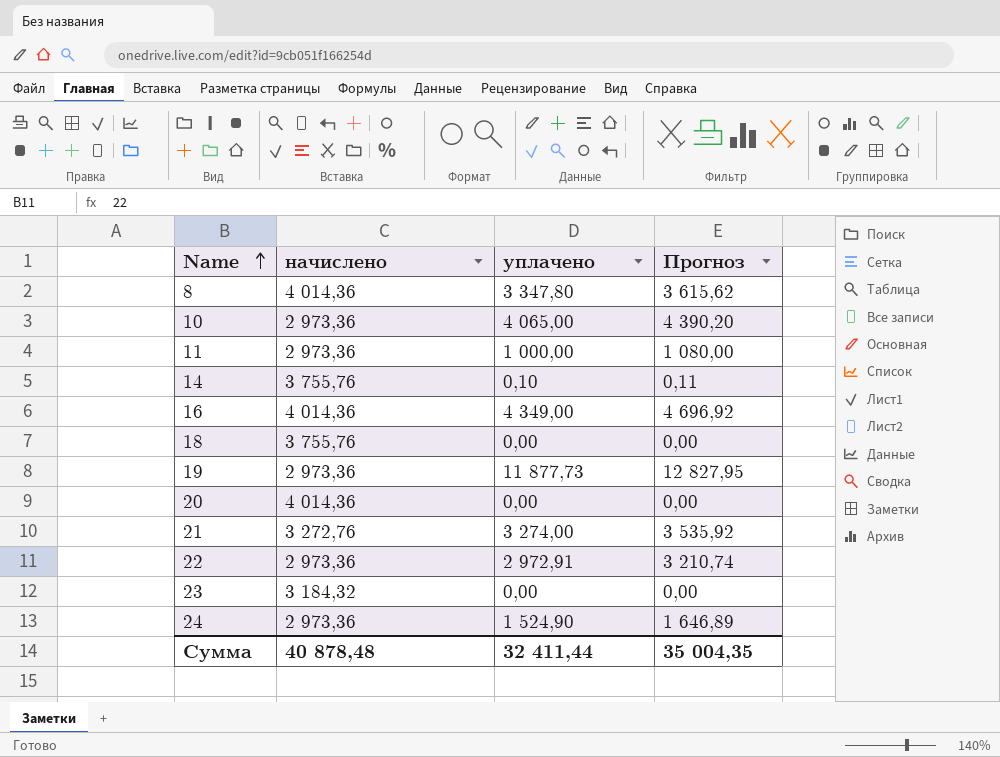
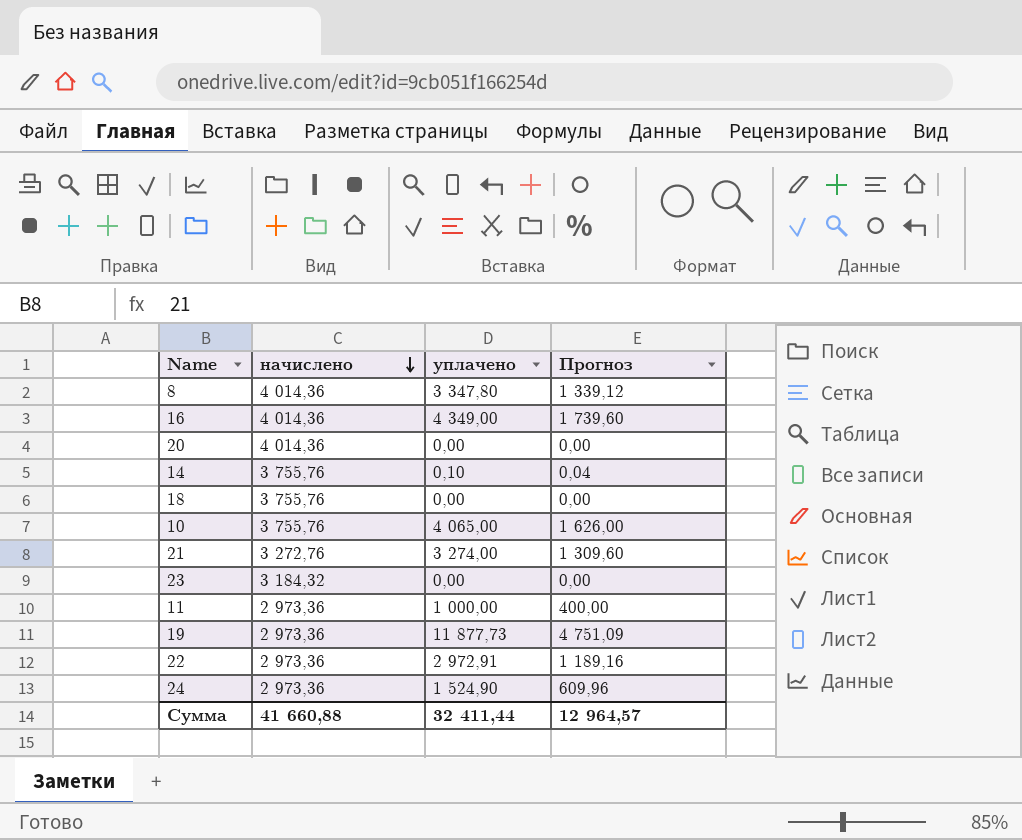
row order: Name ascending -> начислено descending
column Прогноз | formula: [уплачено] * 1,08 -> [уплачено] * 0,4
10 | начислено: 2 973,36 -> 3 755,76
Сумма | начислено: 40 878,48 -> 41 660,88
Сумма | Прогноз: 35 004,35 -> 12 964,57

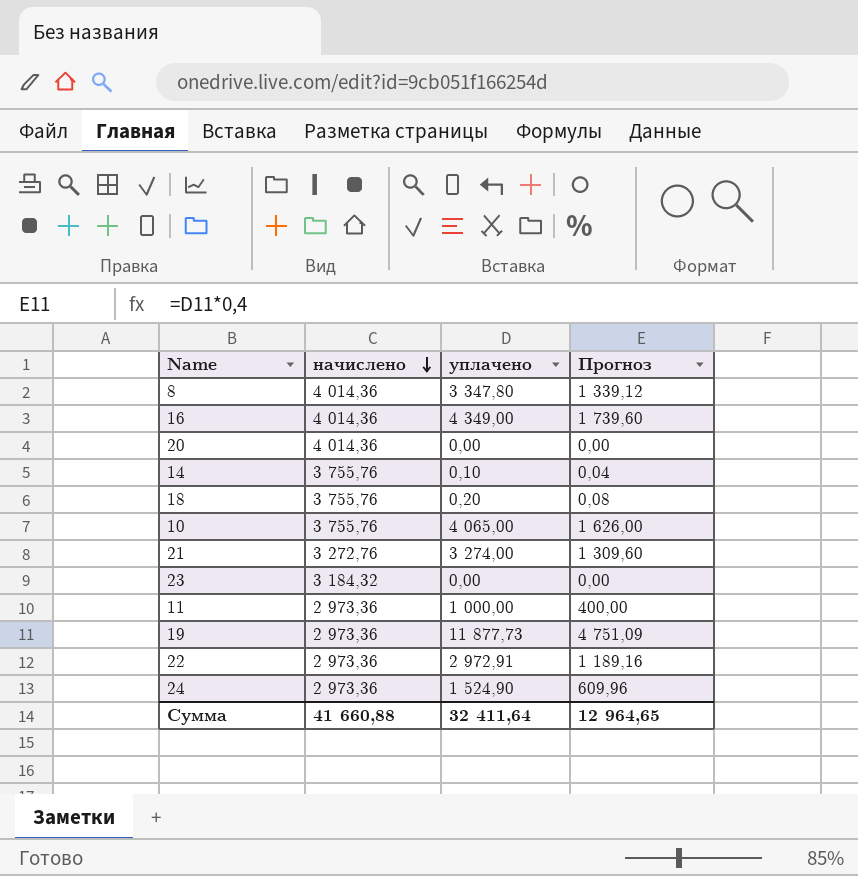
18 | уплачено: 0,00 -> 0,20
18 | Прогноз: 0,00 -> 0,08
Сумма | уплачено: 32 411,44 -> 32 411,64
Сумма | Прогноз: 12 964,57 -> 12 964,65

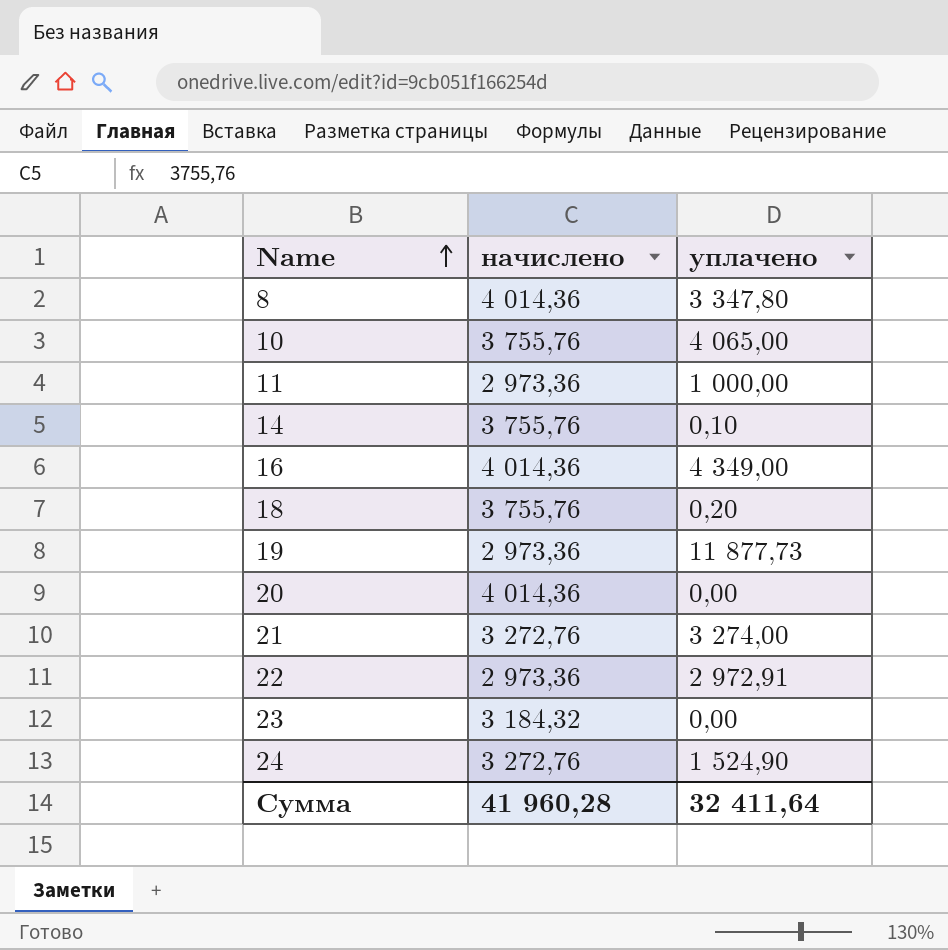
row order: начислено descending -> Name ascending
column Прогноз | formula: [уплачено] * 0,4 -> none
24 | начислено: 2 973,36 -> 3 272,76
Сумма | начислено: 41 660,88 -> 41 960,28

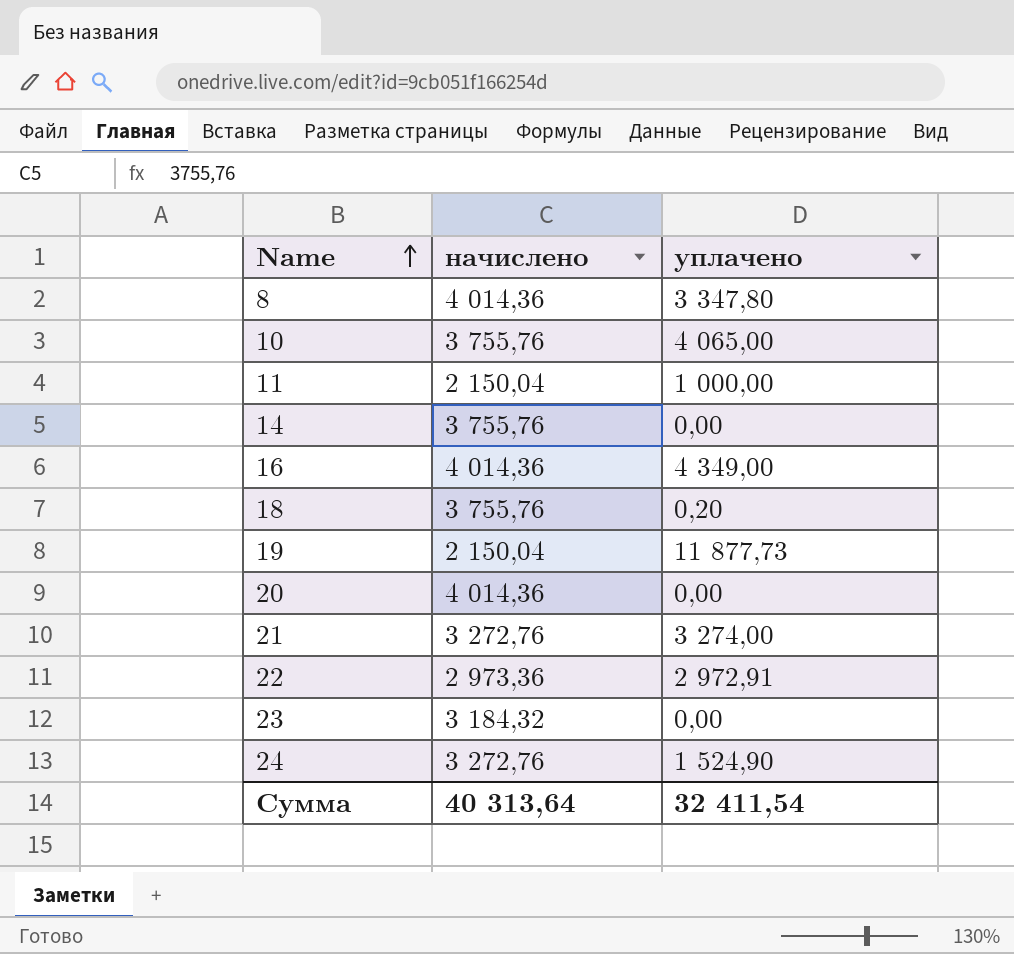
11 | начислено: 2 973,36 -> 2 150,04
14 | уплачено: 0,10 -> 0,00
19 | начислено: 2 973,36 -> 2 150,04
Сумма | начислено: 41 960,28 -> 40 313,64
Сумма | уплачено: 32 411,64 -> 32 411,54

